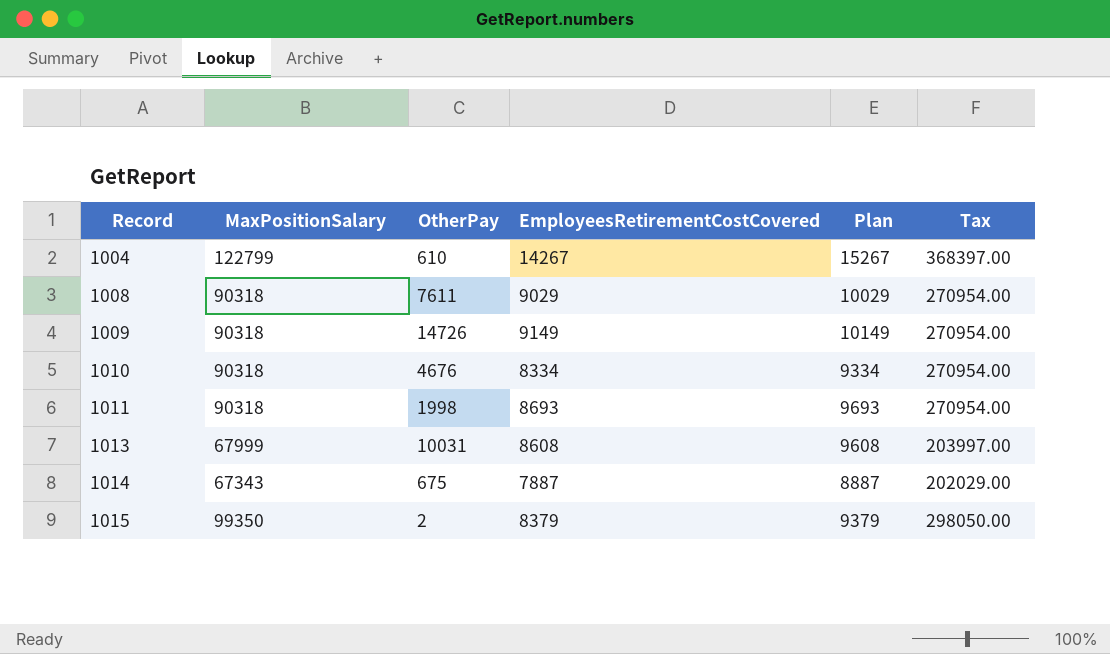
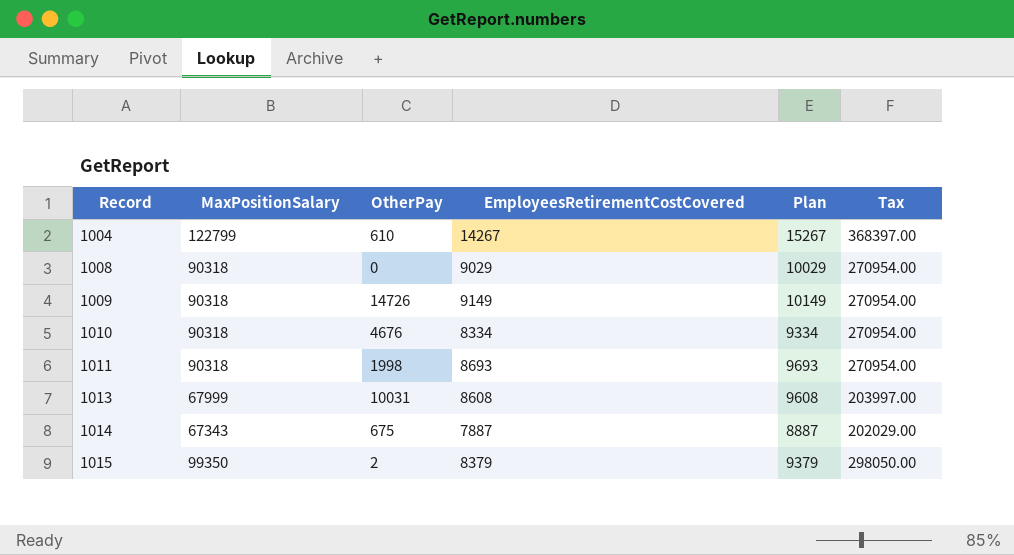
1008 | OtherPay: 7611 -> 0

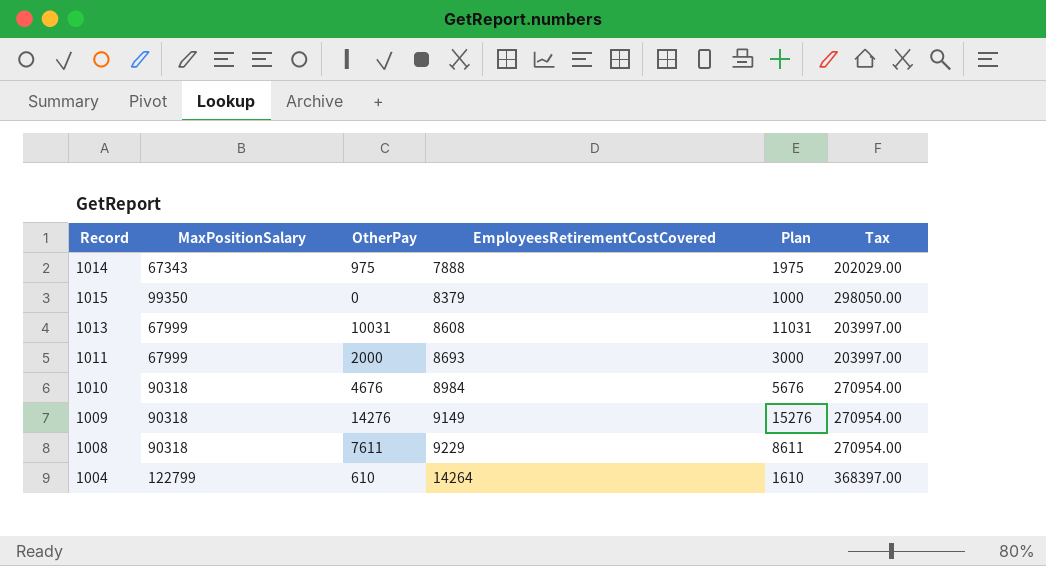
row order: Record ascending -> EmployeesRetirementCostCovered ascending
column Plan | formula: [EmployeesRetirementCostCovered] + 1000 -> [OtherPay] + 1000
1014 | OtherPay: 675 -> 975
1014 | EmployeesRetirementCostCovered: 7887 -> 7888
1015 | OtherPay: 2 -> 0
1011 | MaxPositionSalary: 90318 -> 67999
1011 | OtherPay: 1998 -> 2000
1011 | Tax: 270954.00 -> 203997.00
1010 | EmployeesRetirementCostCovered: 8334 -> 8984
1009 | OtherPay: 14726 -> 14276
1008 | OtherPay: 0 -> 7611
1008 | EmployeesRetirementCostCovered: 9029 -> 9229
1004 | EmployeesRetirementCostCovered: 14267 -> 14264

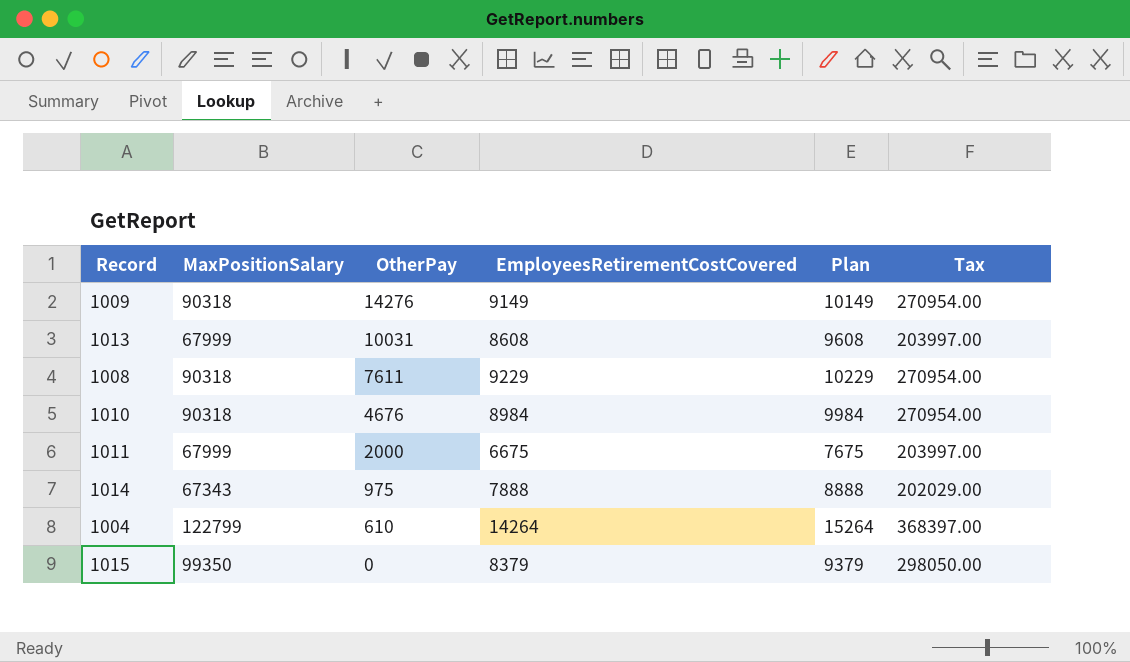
row order: EmployeesRetirementCostCovered ascending -> OtherPay descending
column Plan | formula: [OtherPay] + 1000 -> [EmployeesRetirementCostCovered] + 1000
1011 | EmployeesRetirementCostCovered: 8693 -> 6675

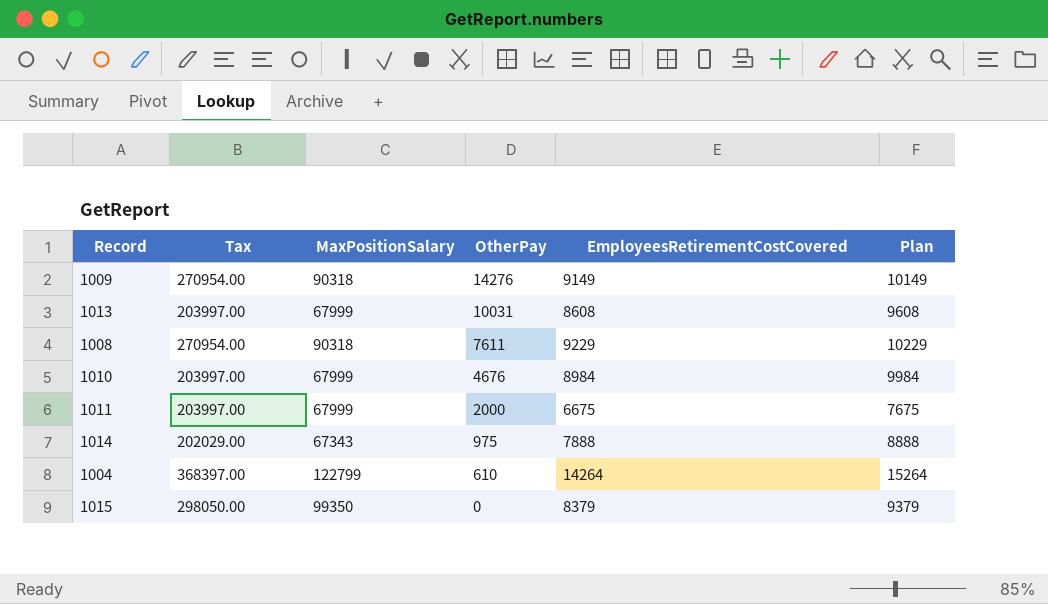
column Tax | position: 6 -> 2
1010 | Tax: 270954.00 -> 203997.00
1010 | MaxPositionSalary: 90318 -> 67999

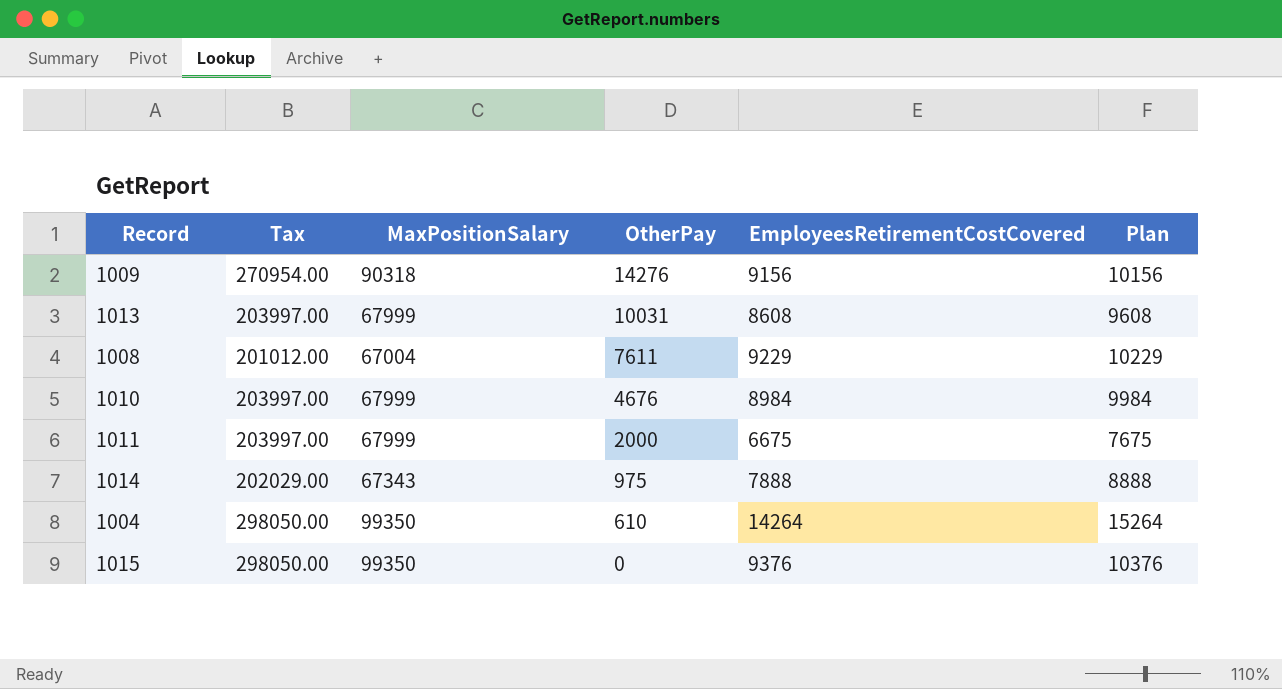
1009 | EmployeesRetirementCostCovered: 9149 -> 9156
1009 | Plan: 10149 -> 10156
1008 | Tax: 270954.00 -> 201012.00
1008 | MaxPositionSalary: 90318 -> 67004
1004 | Tax: 368397.00 -> 298050.00
1004 | MaxPositionSalary: 122799 -> 99350
1015 | EmployeesRetirementCostCovered: 8379 -> 9376
1015 | Plan: 9379 -> 10376

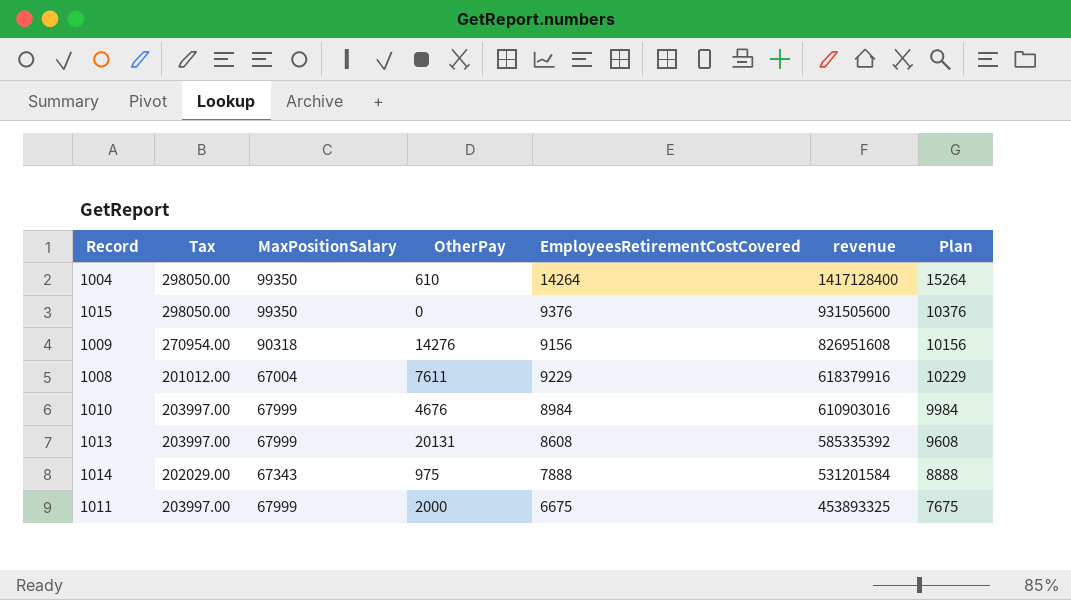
row order: OtherPay descending -> revenue descending
column revenue | formula: none -> [MaxPositionSalary] * [EmployeesRetirementCostCovered]
1013 | OtherPay: 10031 -> 20131

